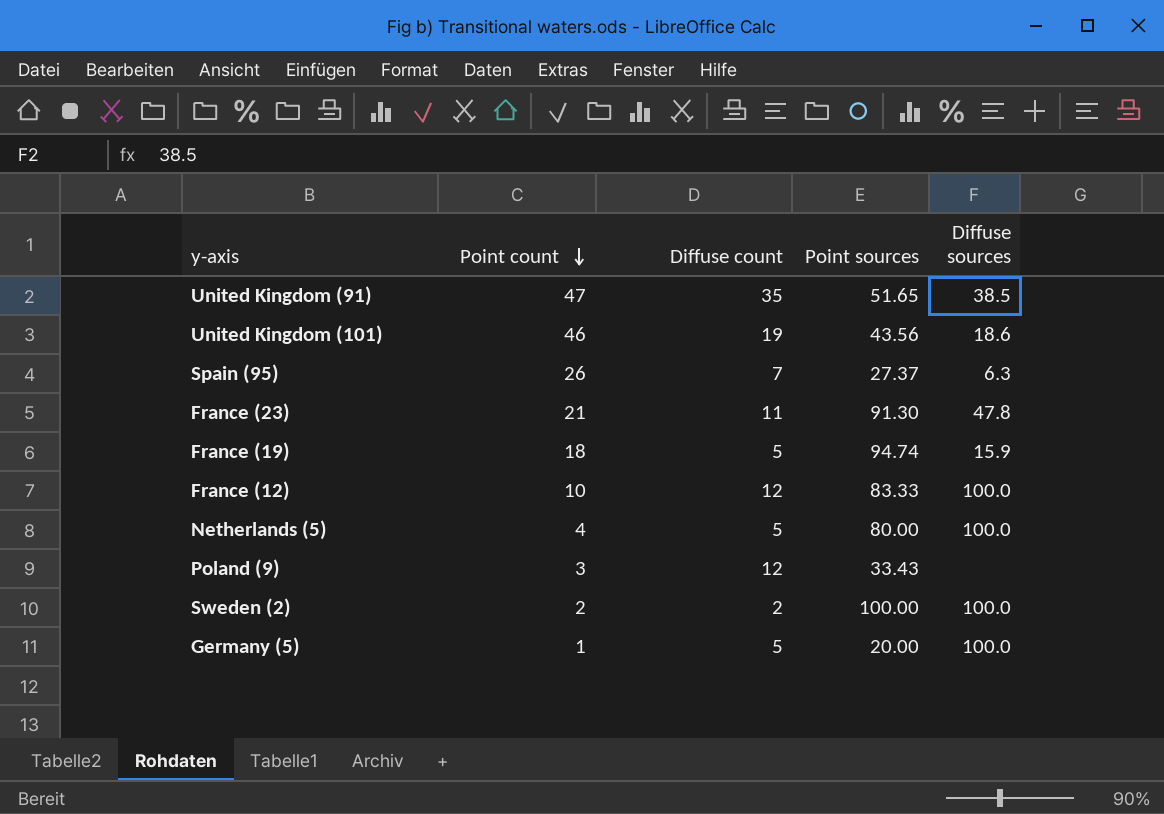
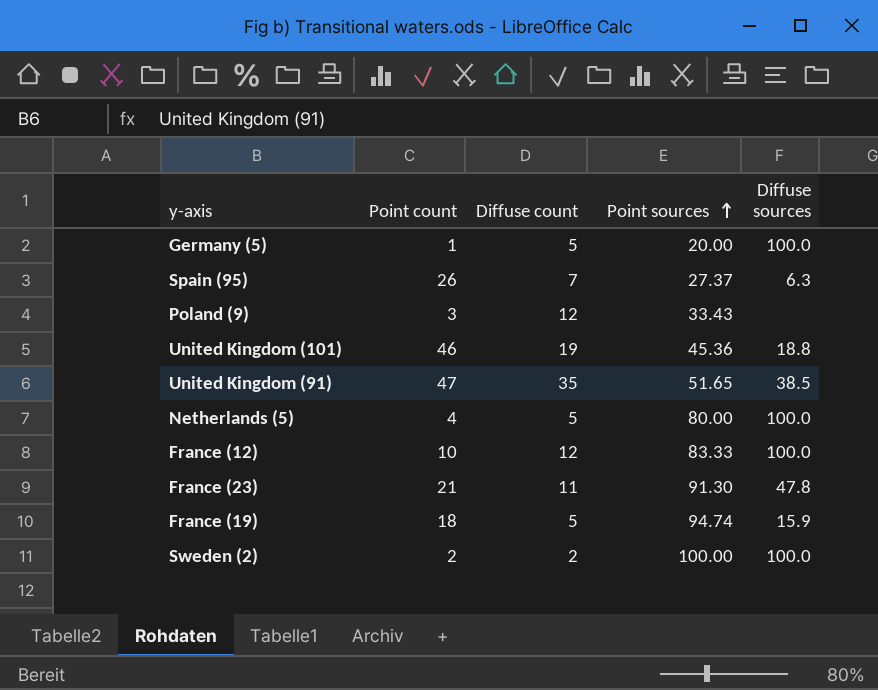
row order: Point count descending -> Point sources ascending
United Kingdom (101) | Point sources: 43.56 -> 45.36
United Kingdom (101) | Diffuse sources: 18.6 -> 18.8

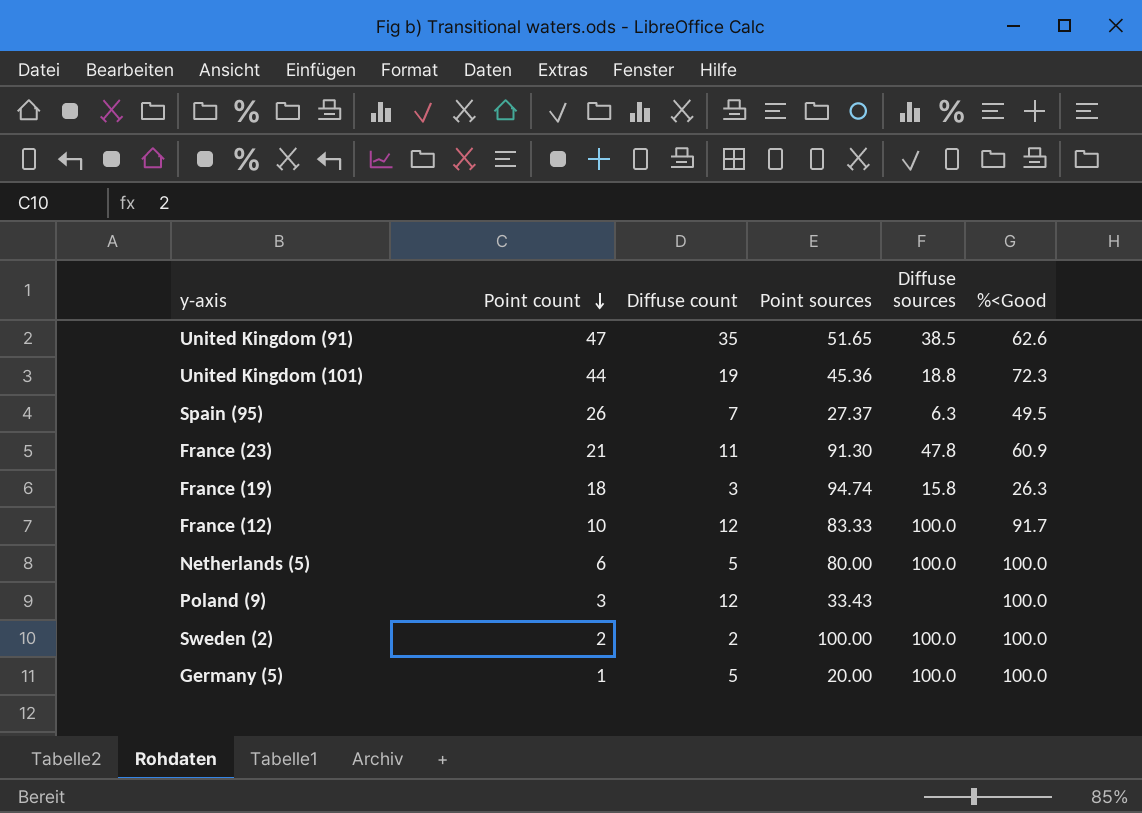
row order: Point sources ascending -> Point count descending
column %<Good | position: none -> 6
United Kingdom (101) | Point count: 46 -> 44
France (19) | Diffuse count: 5 -> 3
France (19) | Diffuse sources: 15.9 -> 15.8
Netherlands (5) | Point count: 4 -> 6

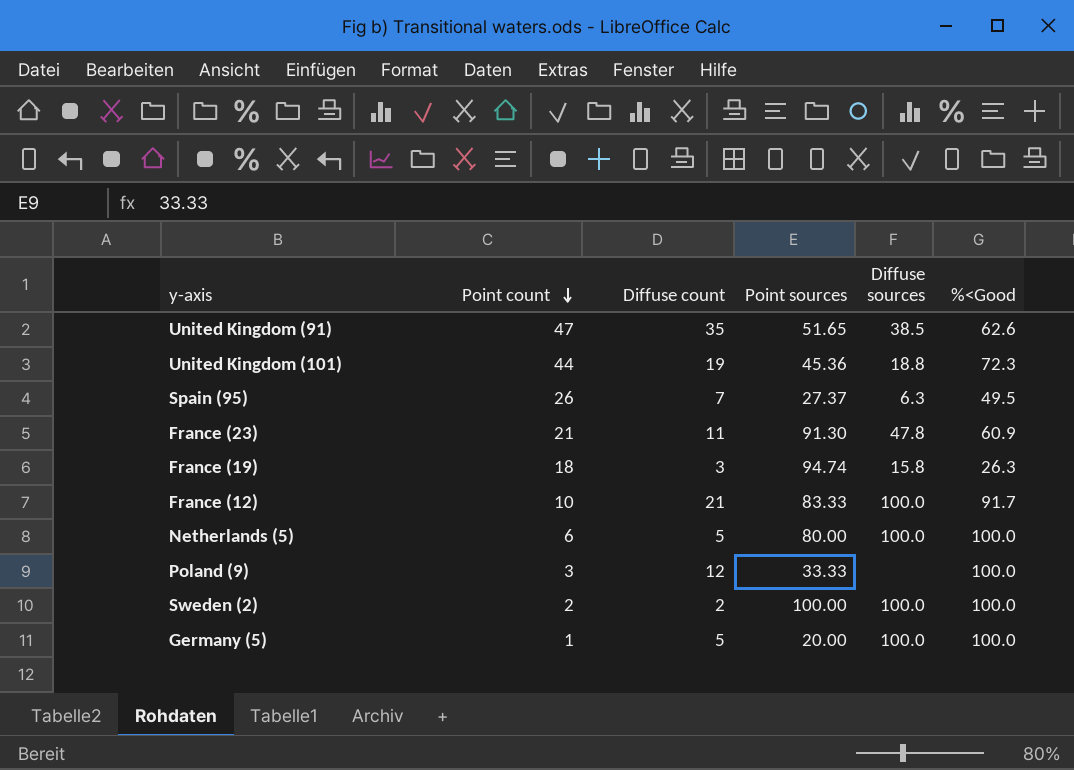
France (12) | Diffuse count: 12 -> 21
Poland (9) | Point sources: 33.43 -> 33.33

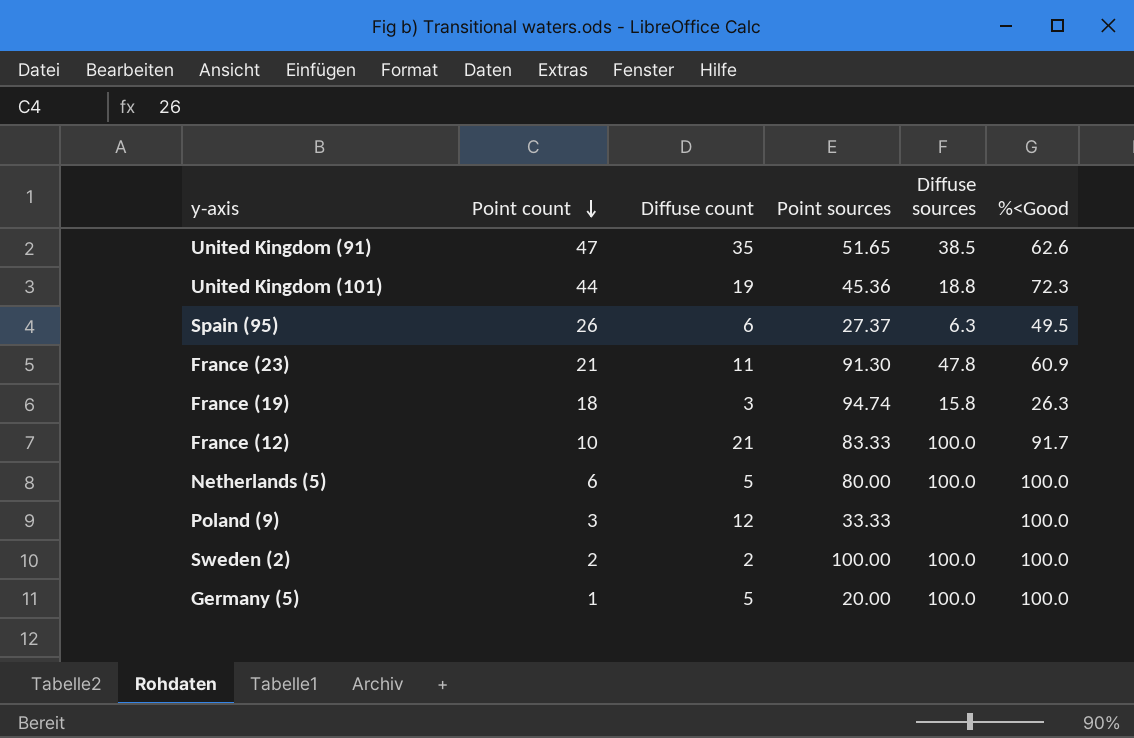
Spain (95) | Diffuse count: 7 -> 6

